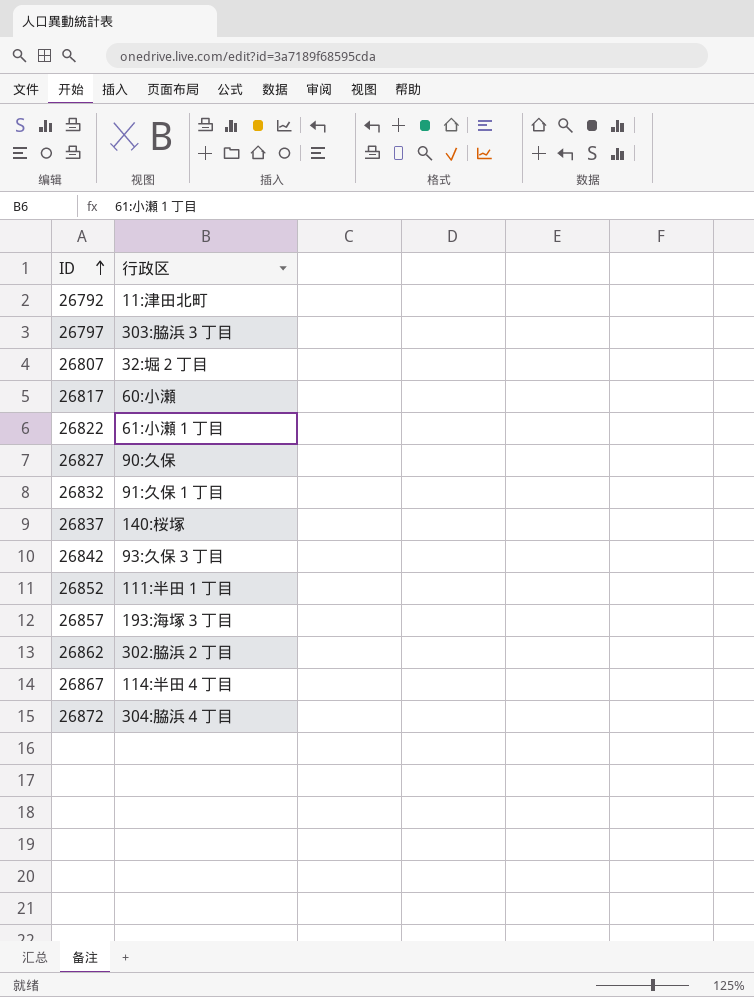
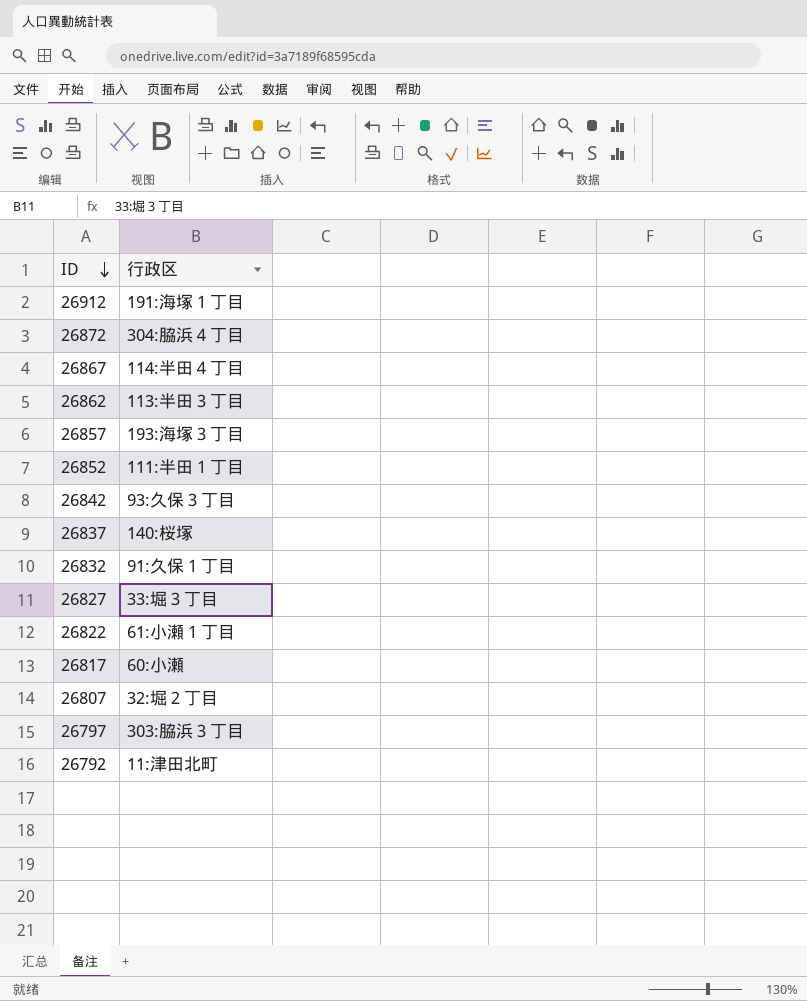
row order: ID ascending -> ID descending
row 26912: none -> 191:海塚１丁目
26862 | 行政区: 302:脇浜２丁目 -> 113:半田３丁目
26827 | 行政区: 90:久保 -> 33:堀３丁目

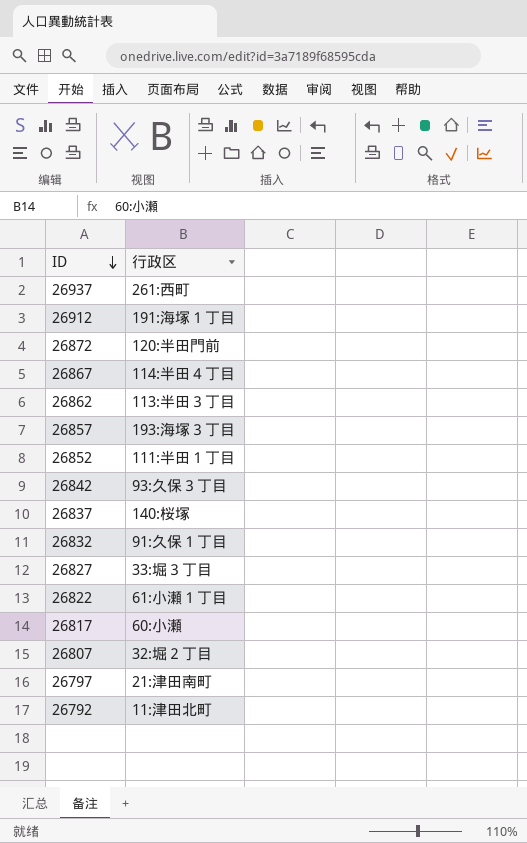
row 26937: none -> 261:西町
26872 | 行政区: 304:脇浜４丁目 -> 120:半田門前
26797 | 行政区: 303:脇浜３丁目 -> 21:津田南町

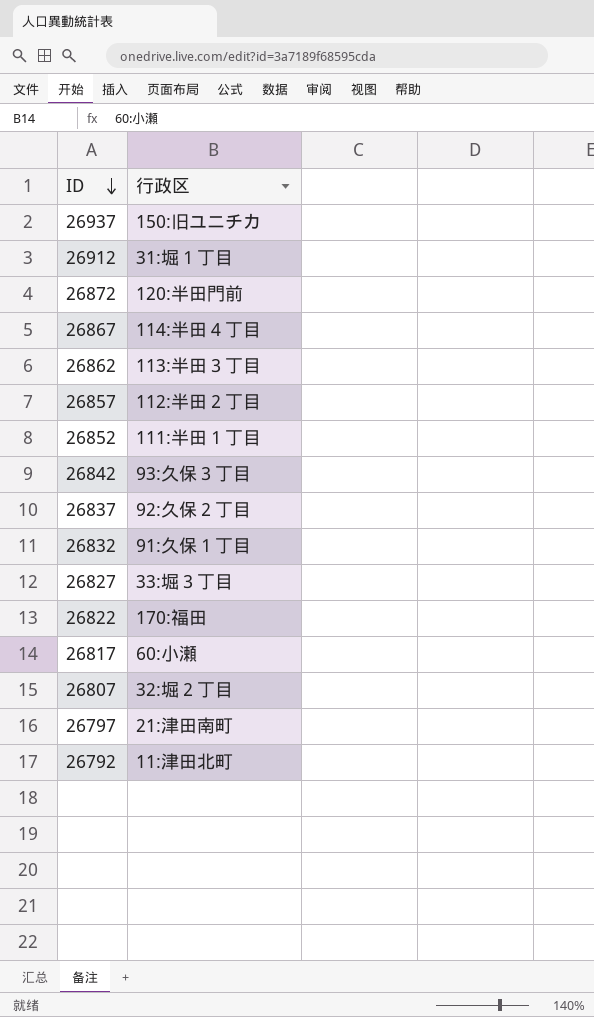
26937 | 行政区: 261:西町 -> 150:旧ユニチカ
26912 | 行政区: 191:海塚１丁目 -> 31:堀１丁目
26857 | 行政区: 193:海塚３丁目 -> 112:半田２丁目
26837 | 行政区: 140:桜塚 -> 92:久保２丁目
26822 | 行政区: 61:小瀬１丁目 -> 170:福田

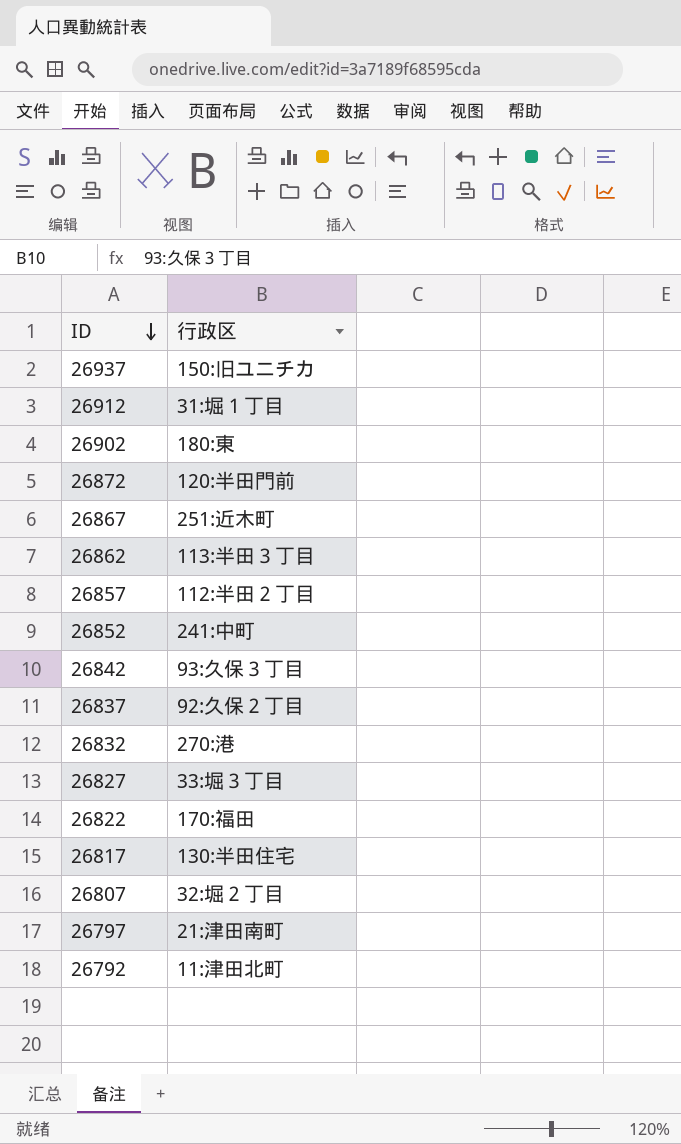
row 26902: none -> 180:東
26867 | 行政区: 114:半田４丁目 -> 251:近木町
26852 | 行政区: 111:半田１丁目 -> 241:中町
26832 | 行政区: 91:久保１丁目 -> 270:港
26817 | 行政区: 60:小瀬 -> 130:半田住宅

